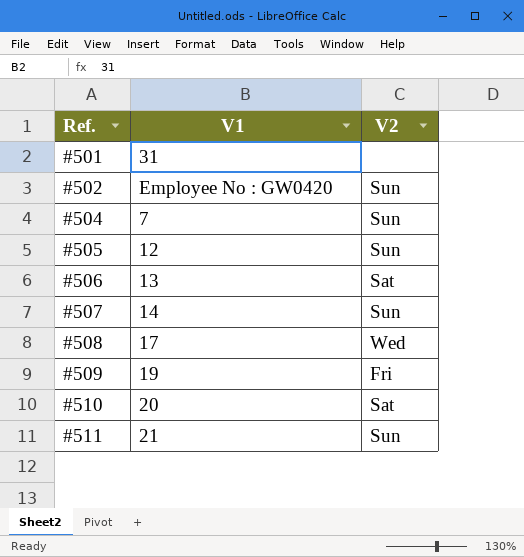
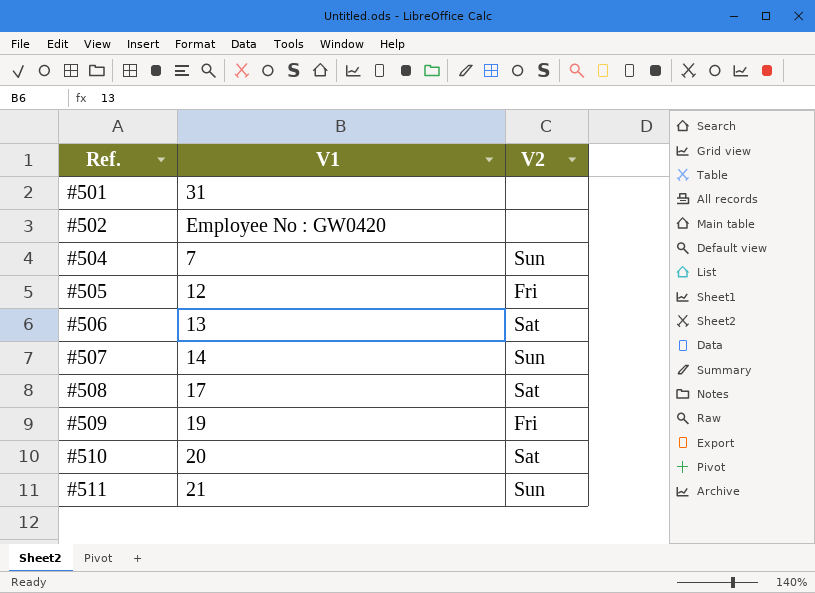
#502 | V2: Sun -> none
#505 | V2: Sun -> Fri
#508 | V2: Wed -> Sat

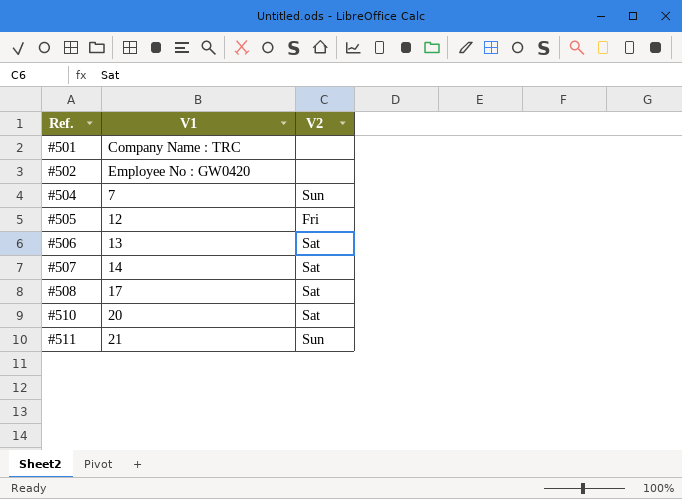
row #509: 19 | Fri -> none
#501 | V1: 31 -> Company Name : TRC
#507 | V2: Sun -> Sat

